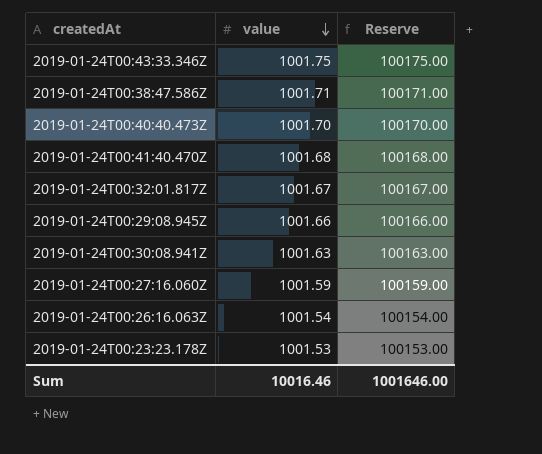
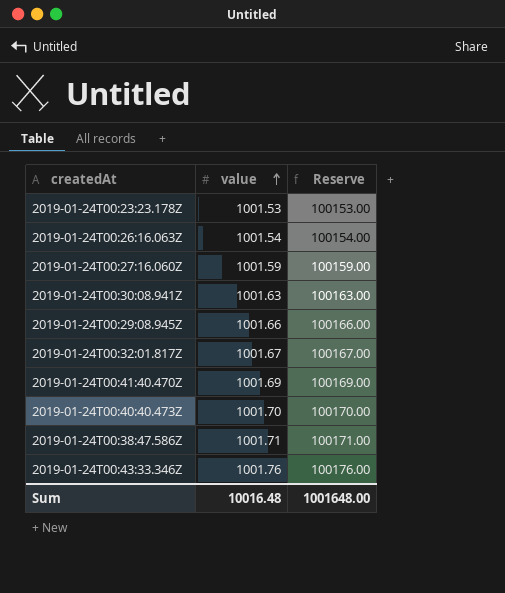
row order: value descending -> value ascending
2019-01-24T00:41:40.470Z | value: 1001.68 -> 1001.69
2019-01-24T00:41:40.470Z | Reserve: 100168.00 -> 100169.00
2019-01-24T00:43:33.346Z | value: 1001.75 -> 1001.76
2019-01-24T00:43:33.346Z | Reserve: 100175.00 -> 100176.00
Sum | value: 10016.46 -> 10016.48
Sum | Reserve: 1001646.00 -> 1001648.00

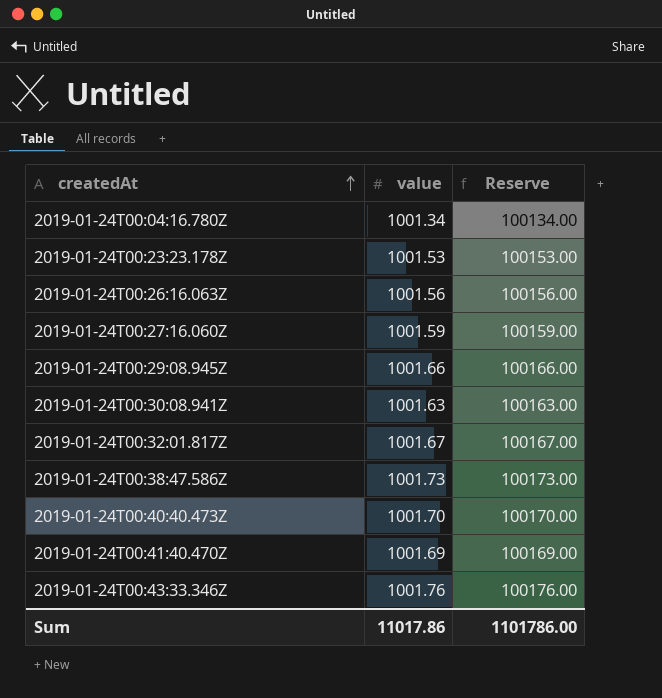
row order: value ascending -> createdAt ascending
row 2019-01-24T00:04:16.780Z: none -> 1001.34 | 100134.00
2019-01-24T00:26:16.063Z | value: 1001.54 -> 1001.56
2019-01-24T00:26:16.063Z | Reserve: 100154.00 -> 100156.00
2019-01-24T00:38:47.586Z | value: 1001.71 -> 1001.73
2019-01-24T00:38:47.586Z | Reserve: 100171.00 -> 100173.00
Sum | value: 10016.48 -> 11017.86
Sum | Reserve: 1001648.00 -> 1101786.00

